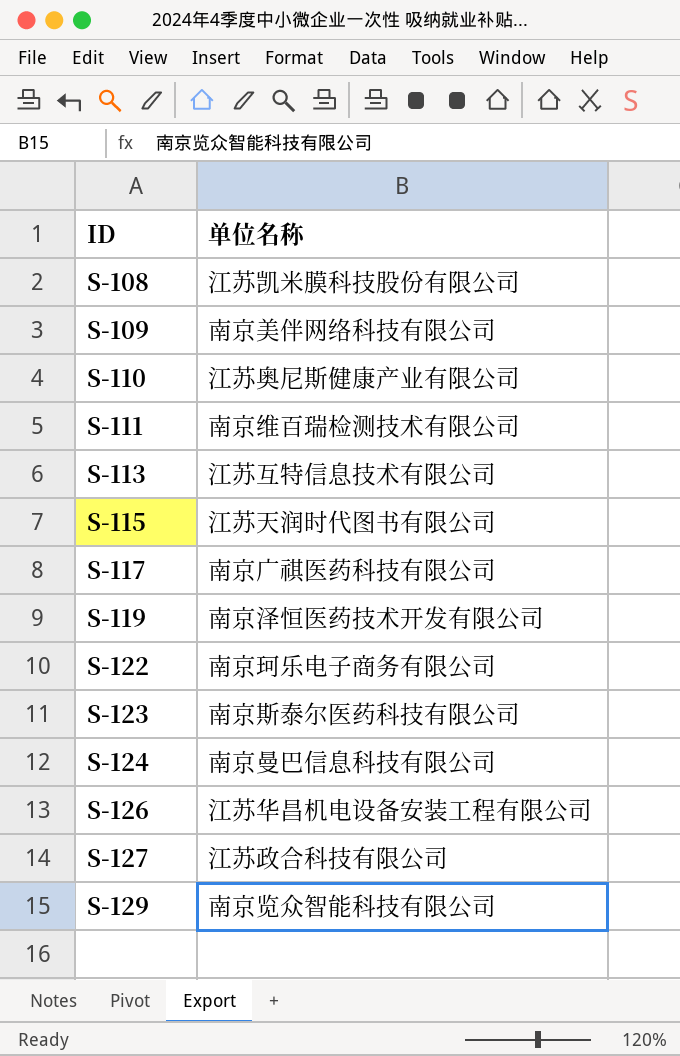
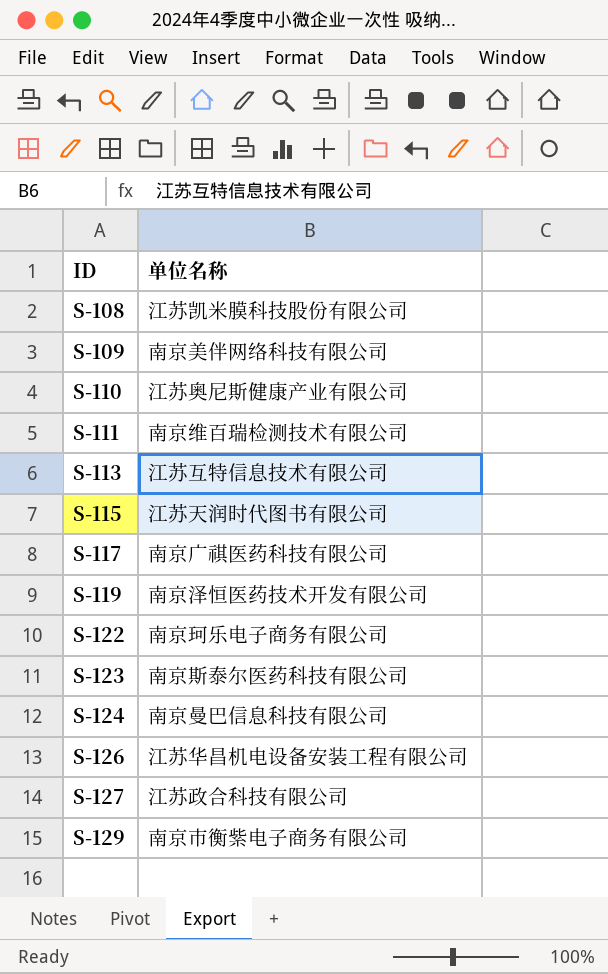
S-129 | 单位名称: 南京览众智能科技有限公司 -> 南京市衡紫电子商务有限公司

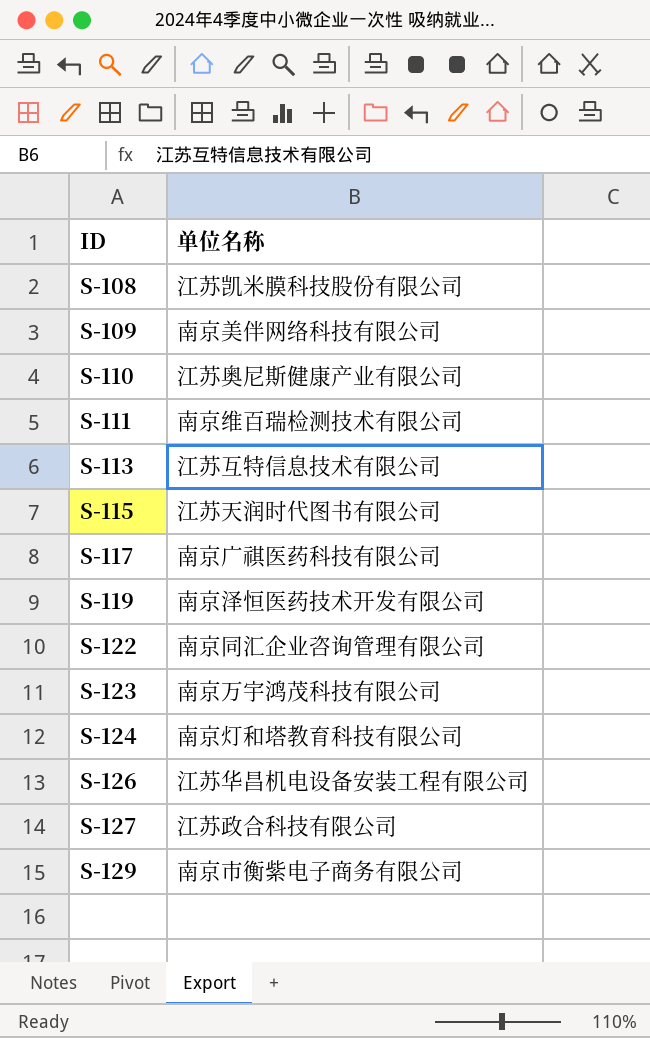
S-122 | 单位名称: 南京珂乐电子商务有限公司 -> 南京同汇企业咨询管理有限公司
S-123 | 单位名称: 南京斯泰尔医药科技有限公司 -> 南京万宇鸿茂科技有限公司
S-124 | 单位名称: 南京曼巴信息科技有限公司 -> 南京灯和塔教育科技有限公司

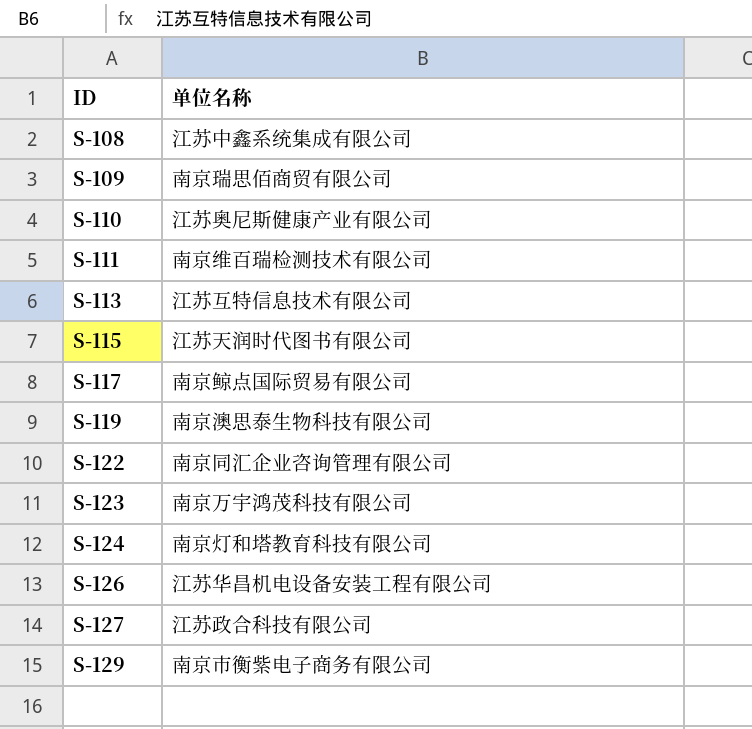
S-108 | 单位名称: 江苏凯米膜科技股份有限公司 -> 江苏中鑫系统集成有限公司
S-109 | 单位名称: 南京美伴网络科技有限公司 -> 南京瑞思佰商贸有限公司
S-117 | 单位名称: 南京广祺医药科技有限公司 -> 南京鲸点国际贸易有限公司
S-119 | 单位名称: 南京泽恒医药技术开发有限公司 -> 南京澳思泰生物科技有限公司

